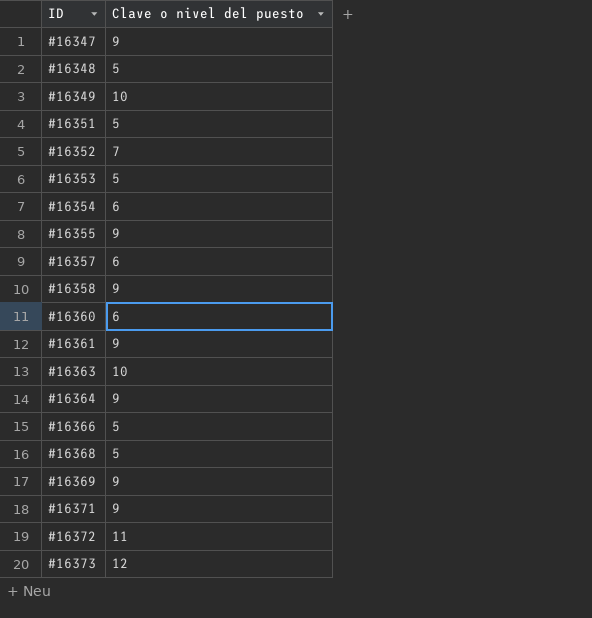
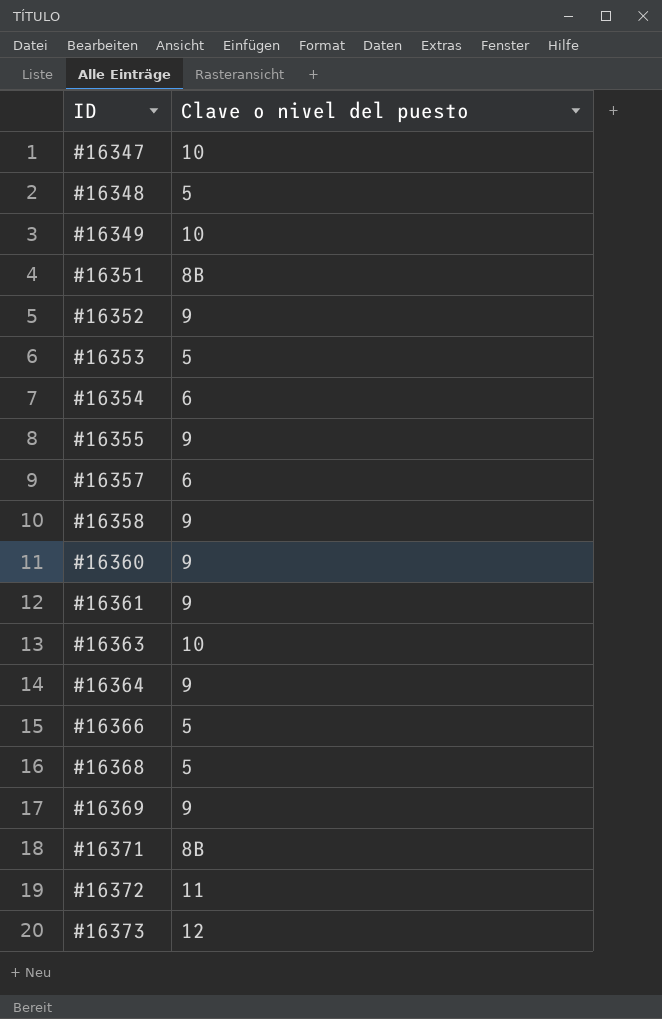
#16347 | Clave o nivel del puesto: 9 -> 10
#16351 | Clave o nivel del puesto: 5 -> 8B
#16352 | Clave o nivel del puesto: 7 -> 9
#16360 | Clave o nivel del puesto: 6 -> 9
#16371 | Clave o nivel del puesto: 9 -> 8B

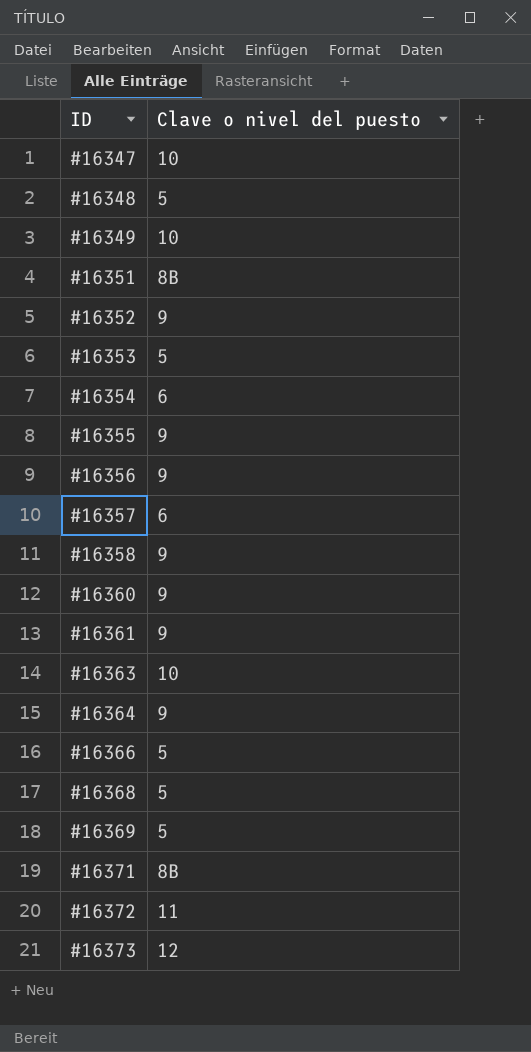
row #16356: none -> 9
#16369 | Clave o nivel del puesto: 9 -> 5

